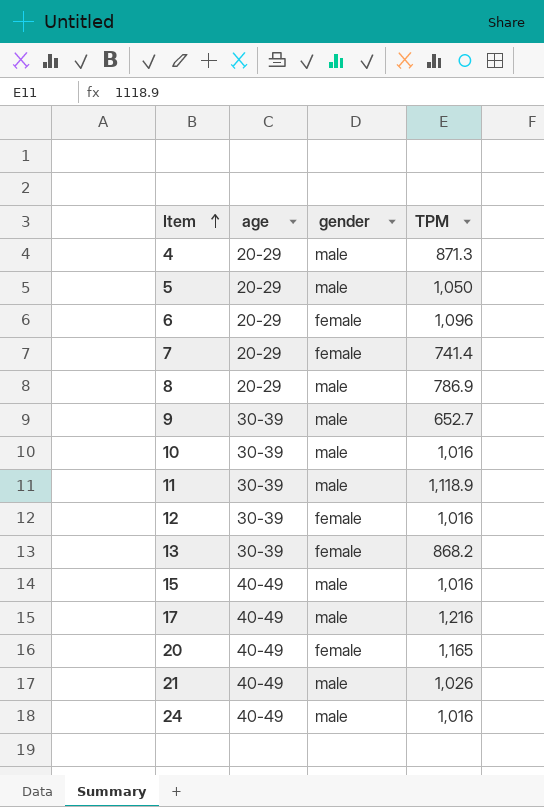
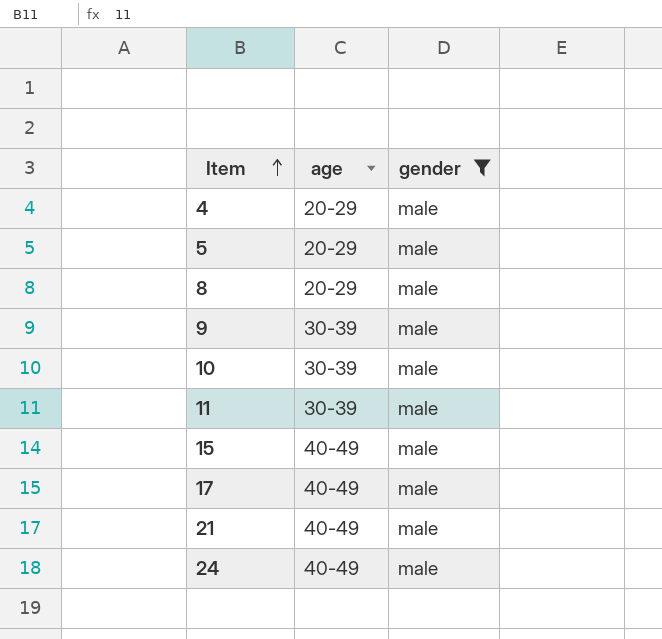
filter: none -> gender = male
column TPM | position: 4 -> none

